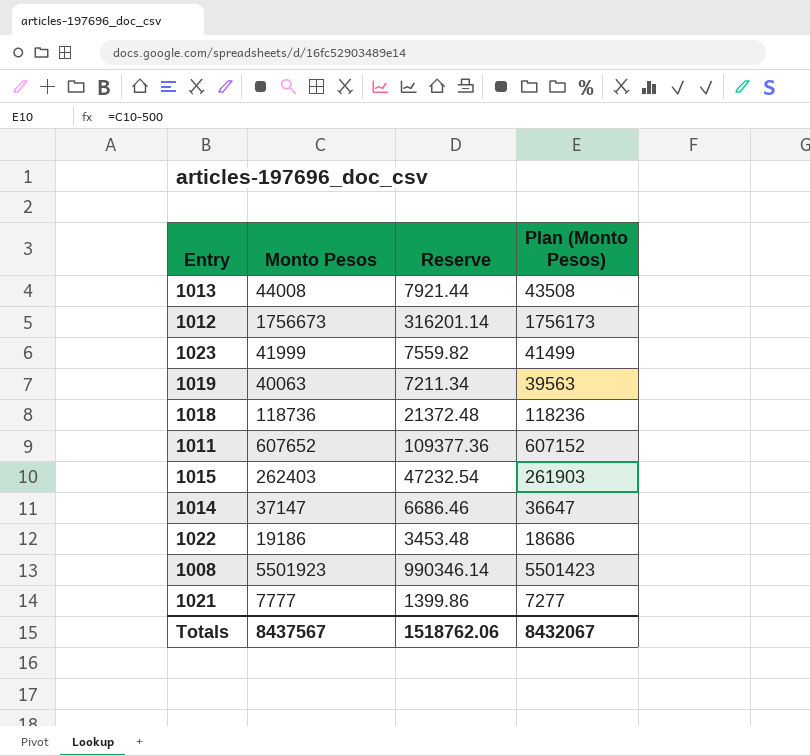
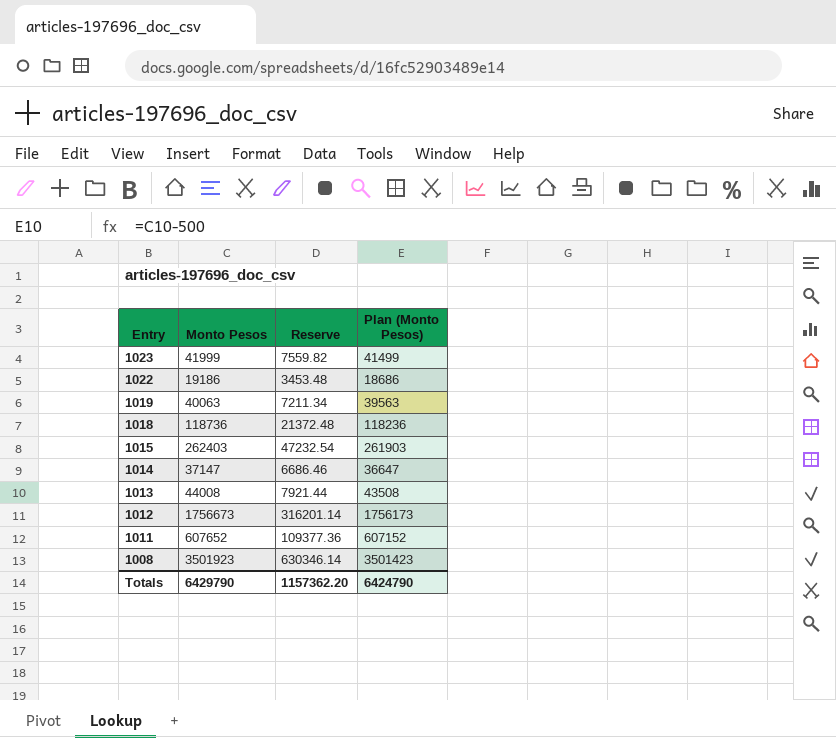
row order: none -> Entry descending
row 1021: 7777 | 1399.86 | 7277 -> none
1008 | Monto Pesos: 5501923 -> 3501923
1008 | Reserve: 990346.14 -> 630346.14
1008 | Plan (Monto Pesos): 5501423 -> 3501423
Totals | Monto Pesos: 8437567 -> 6429790
Totals | Reserve: 1518762.06 -> 1157362.20
Totals | Plan (Monto Pesos): 8432067 -> 6424790

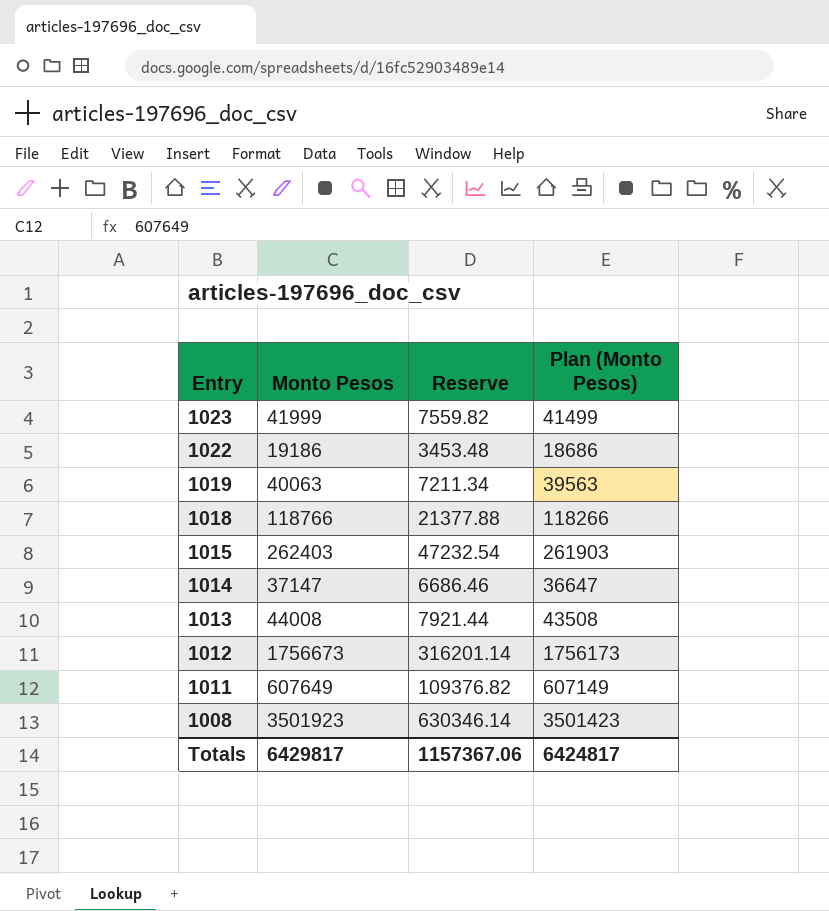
1018 | Monto Pesos: 118736 -> 118766
1018 | Reserve: 21372.48 -> 21377.88
1018 | Plan (Monto Pesos): 118236 -> 118266
1011 | Monto Pesos: 607652 -> 607649
1011 | Reserve: 109377.36 -> 109376.82
1011 | Plan (Monto Pesos): 607152 -> 607149
Totals | Monto Pesos: 6429790 -> 6429817
Totals | Reserve: 1157362.20 -> 1157367.06
Totals | Plan (Monto Pesos): 6424790 -> 6424817

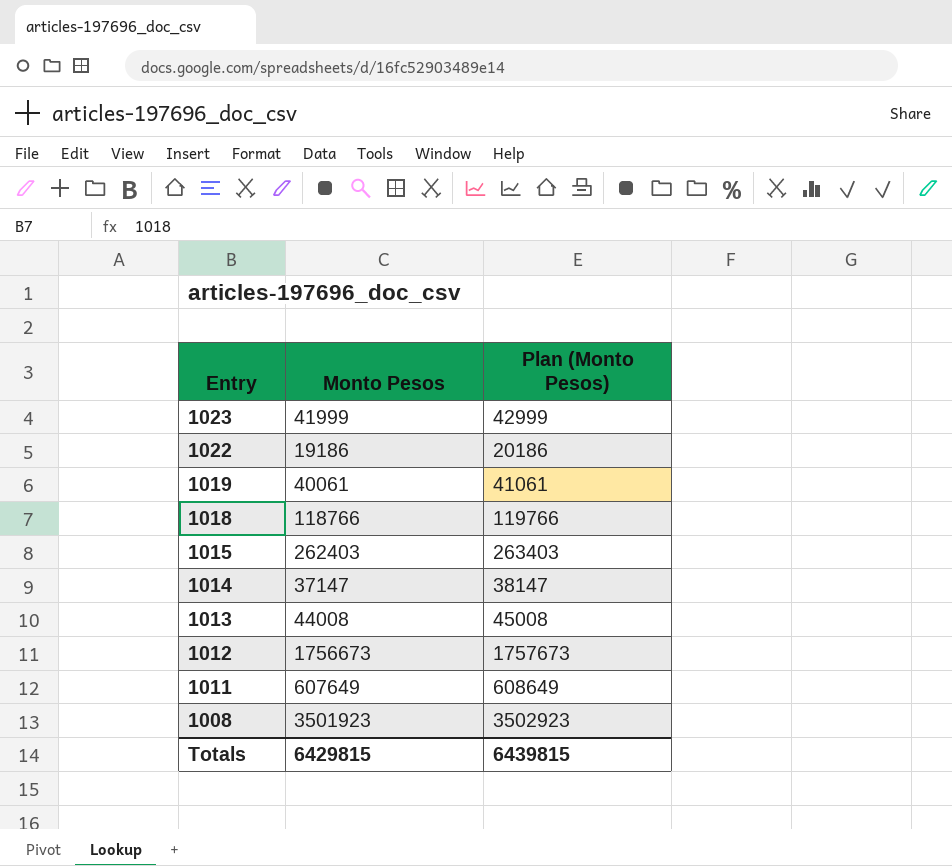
column Reserve | formula: [Monto Pesos] * 0.18 -> none
column Plan (Monto Pesos) | formula: [Monto Pesos] - 500 -> [Monto Pesos] + 1000
1019 | Monto Pesos: 40063 -> 40061
Totals | Monto Pesos: 6429817 -> 6429815
Totals | Plan (Monto Pesos): 6424817 -> 6439815

